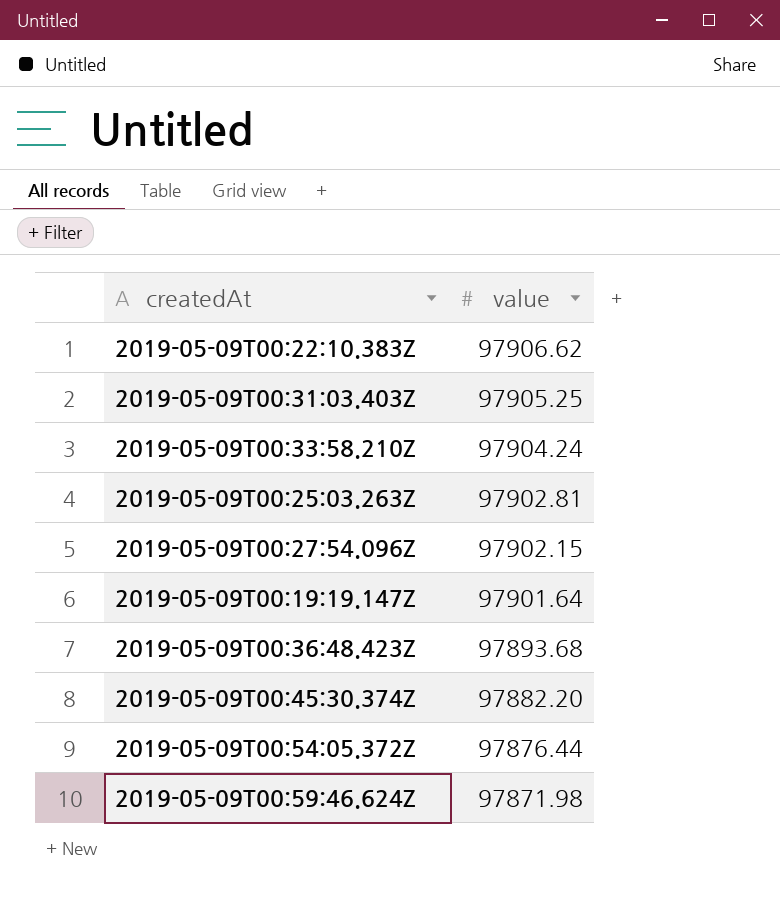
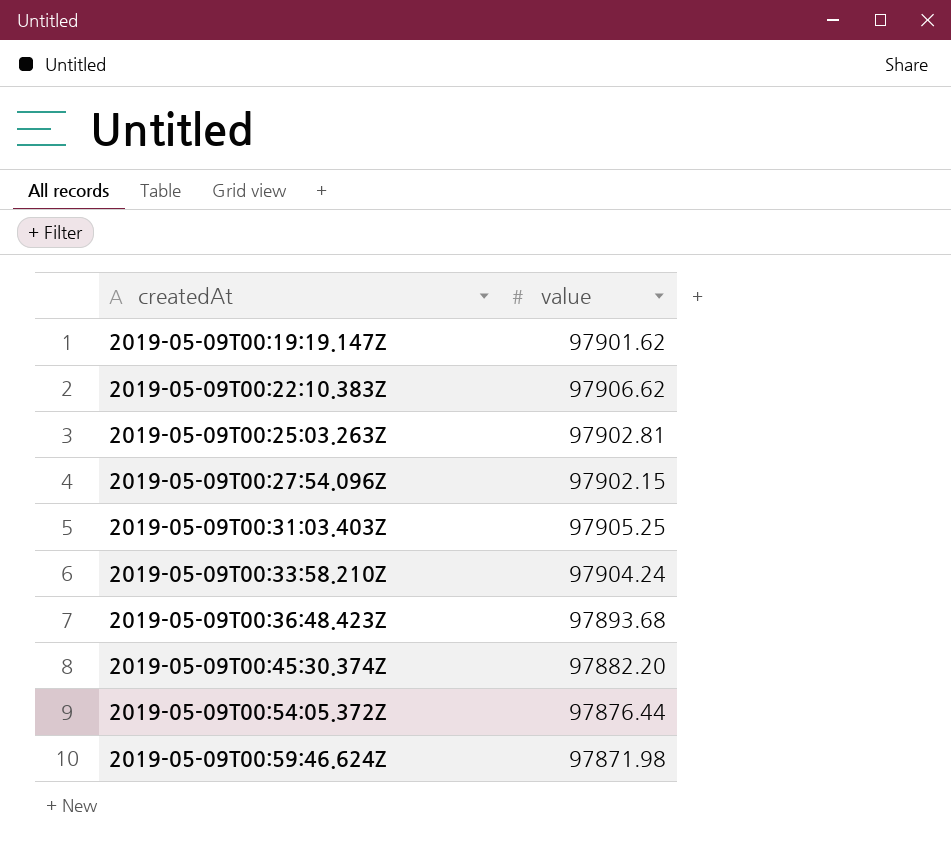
row order: value descending -> createdAt ascending
2019-05-09T00:19:19.147Z | value: 97901.64 -> 97901.62

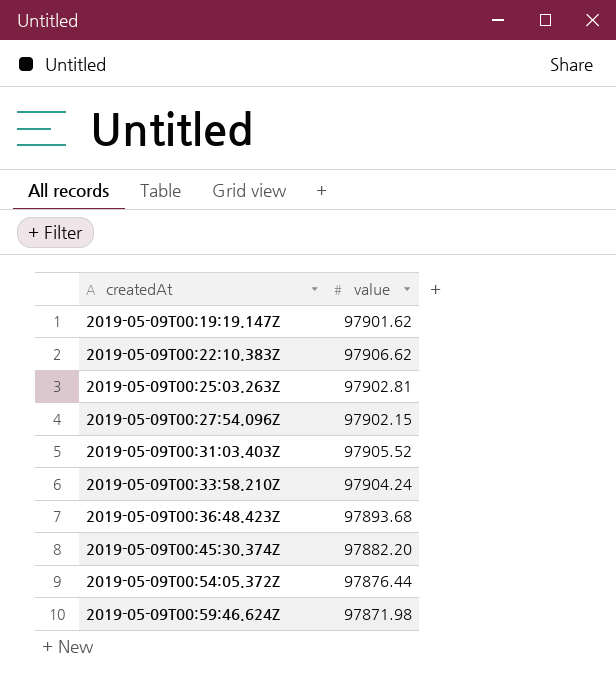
2019-05-09T00:31:03.403Z | value: 97905.25 -> 97905.52

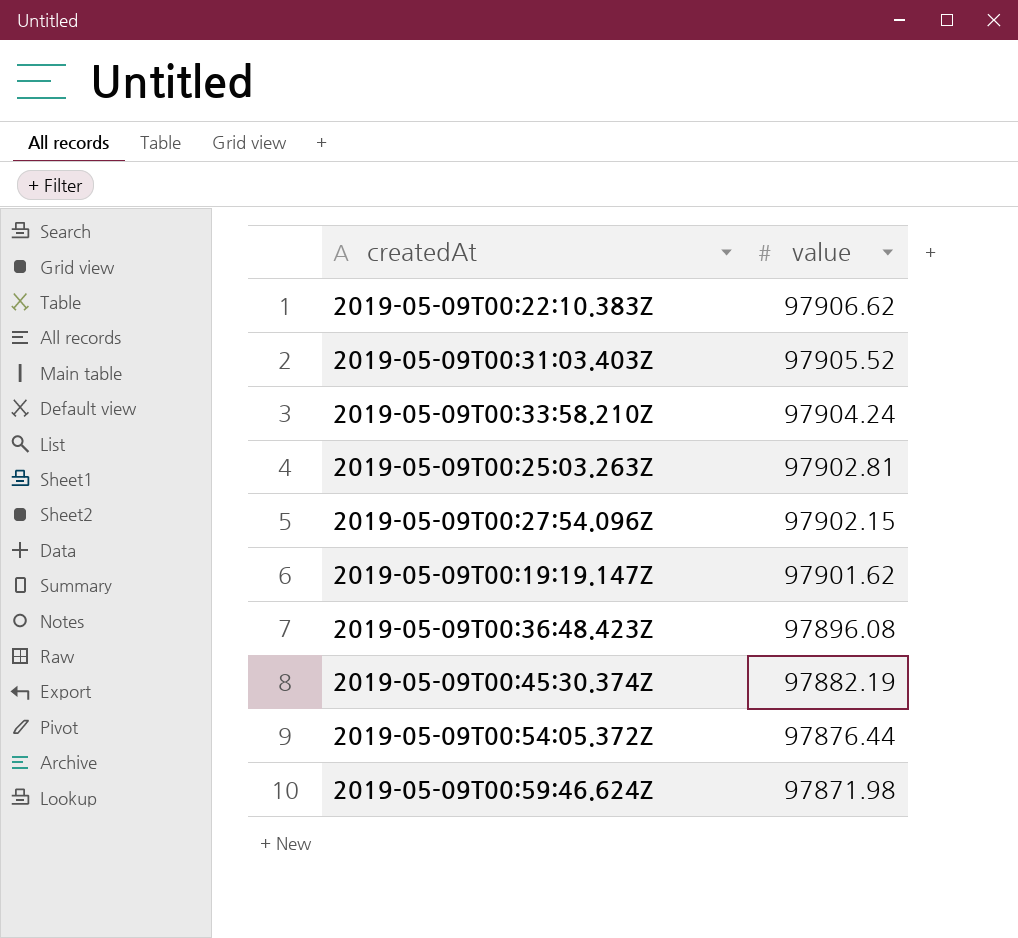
row order: createdAt ascending -> value descending
2019-05-09T00:36:48.423Z | value: 97893.68 -> 97896.08
2019-05-09T00:45:30.374Z | value: 97882.20 -> 97882.19

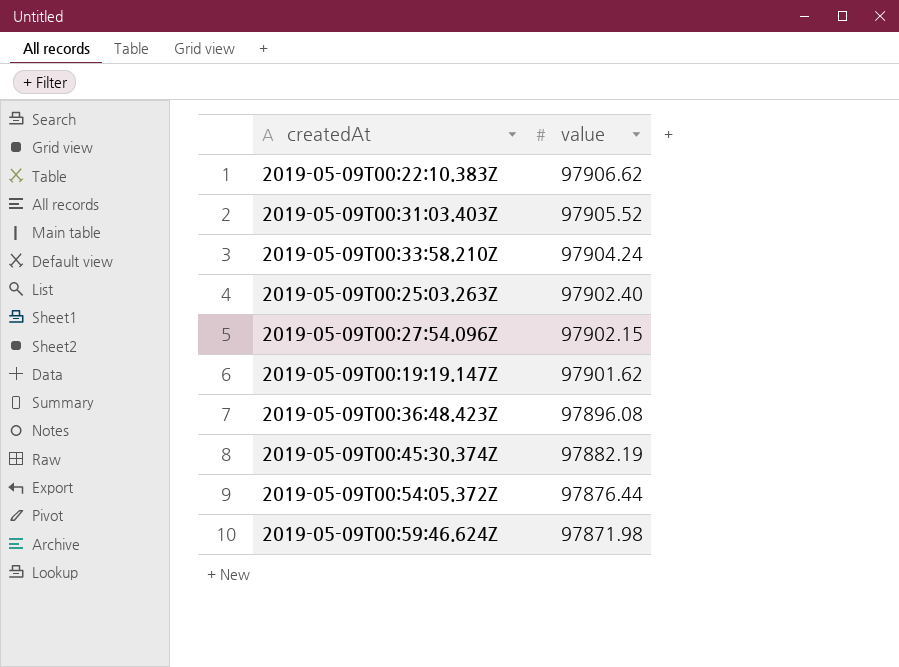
2019-05-09T00:25:03.263Z | value: 97902.81 -> 97902.40

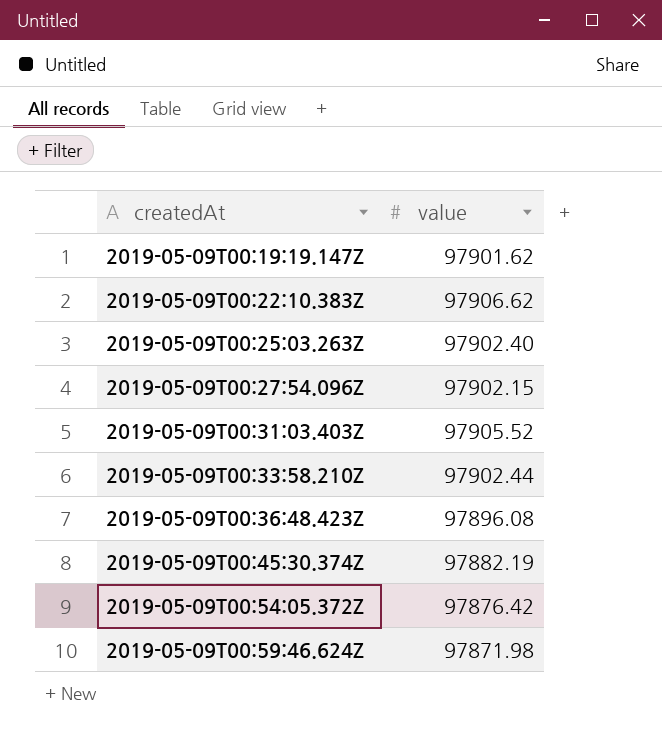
row order: value descending -> createdAt ascending
2019-05-09T00:33:58.210Z | value: 97904.24 -> 97902.44
2019-05-09T00:54:05.372Z | value: 97876.44 -> 97876.42

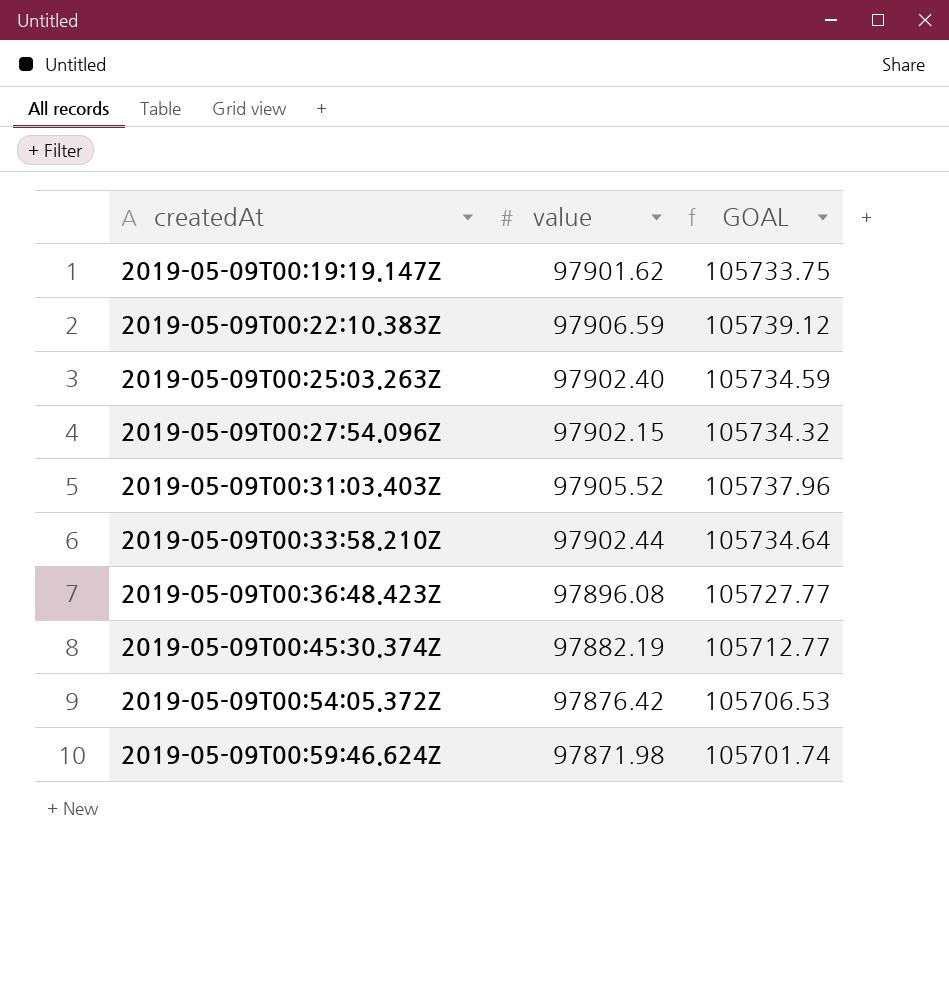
column GOAL | formula: none -> [value] * 1.08
2019-05-09T00:22:10.383Z | value: 97906.62 -> 97906.59

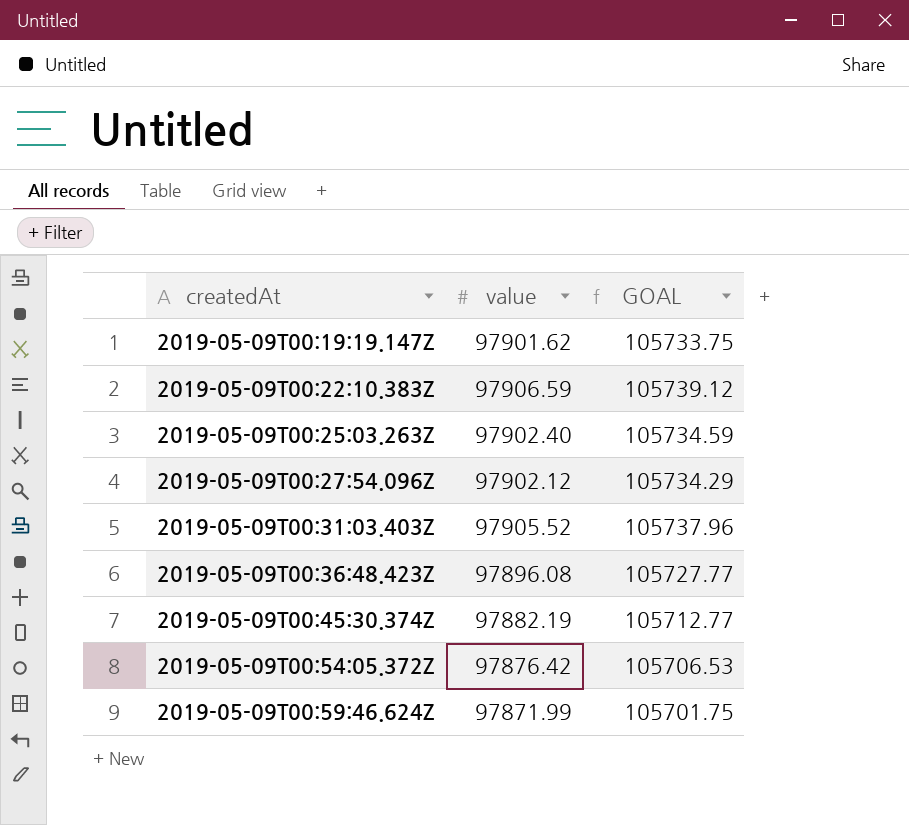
row 2019-05-09T00:33:58.210Z: 97902.44 | 105734.64 -> none
2019-05-09T00:27:54.096Z | value: 97902.15 -> 97902.12
2019-05-09T00:27:54.096Z | GOAL: 105734.32 -> 105734.29
2019-05-09T00:59:46.624Z | value: 97871.98 -> 97871.99
2019-05-09T00:59:46.624Z | GOAL: 105701.74 -> 105701.75

